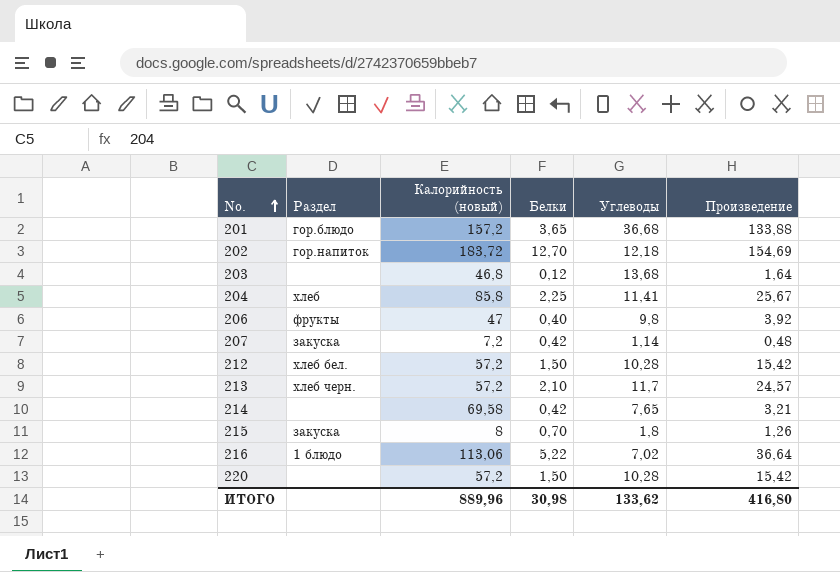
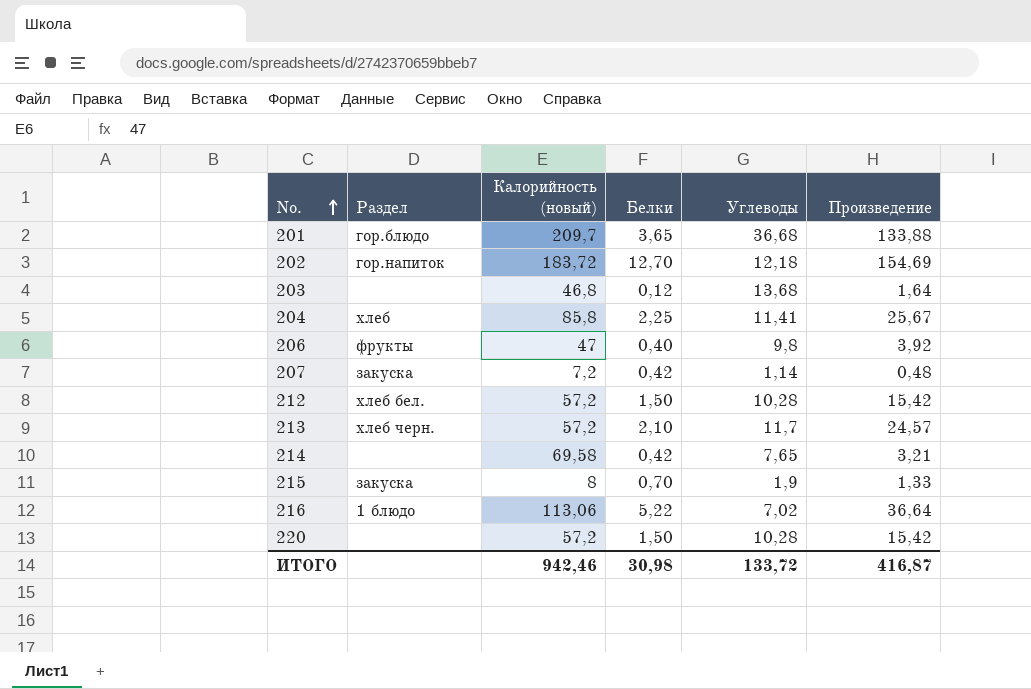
201 | Калорийность (новый): 157,2 -> 209,7
215 | Углеводы: 1,8 -> 1,9
215 | Произведение: 1,26 -> 1,33
ИТОГО | Калорийность (новый): 889,96 -> 942,46
ИТОГО | Углеводы: 133,62 -> 133,72
ИТОГО | Произведение: 416,80 -> 416,87

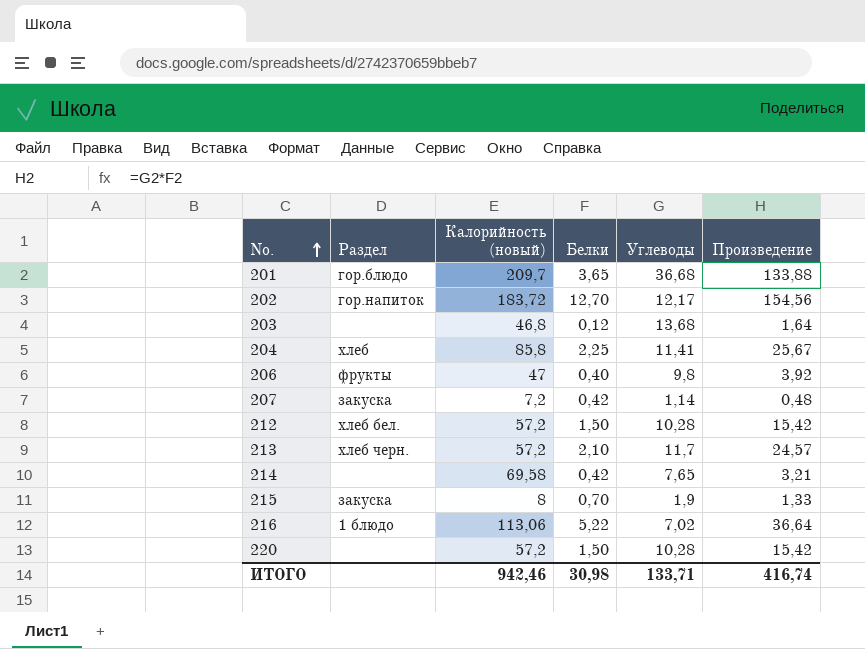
202 | Углеводы: 12,18 -> 12,17
202 | Произведение: 154,69 -> 154,56
ИТОГО | Углеводы: 133,72 -> 133,71
ИТОГО | Произведение: 416,87 -> 416,74

